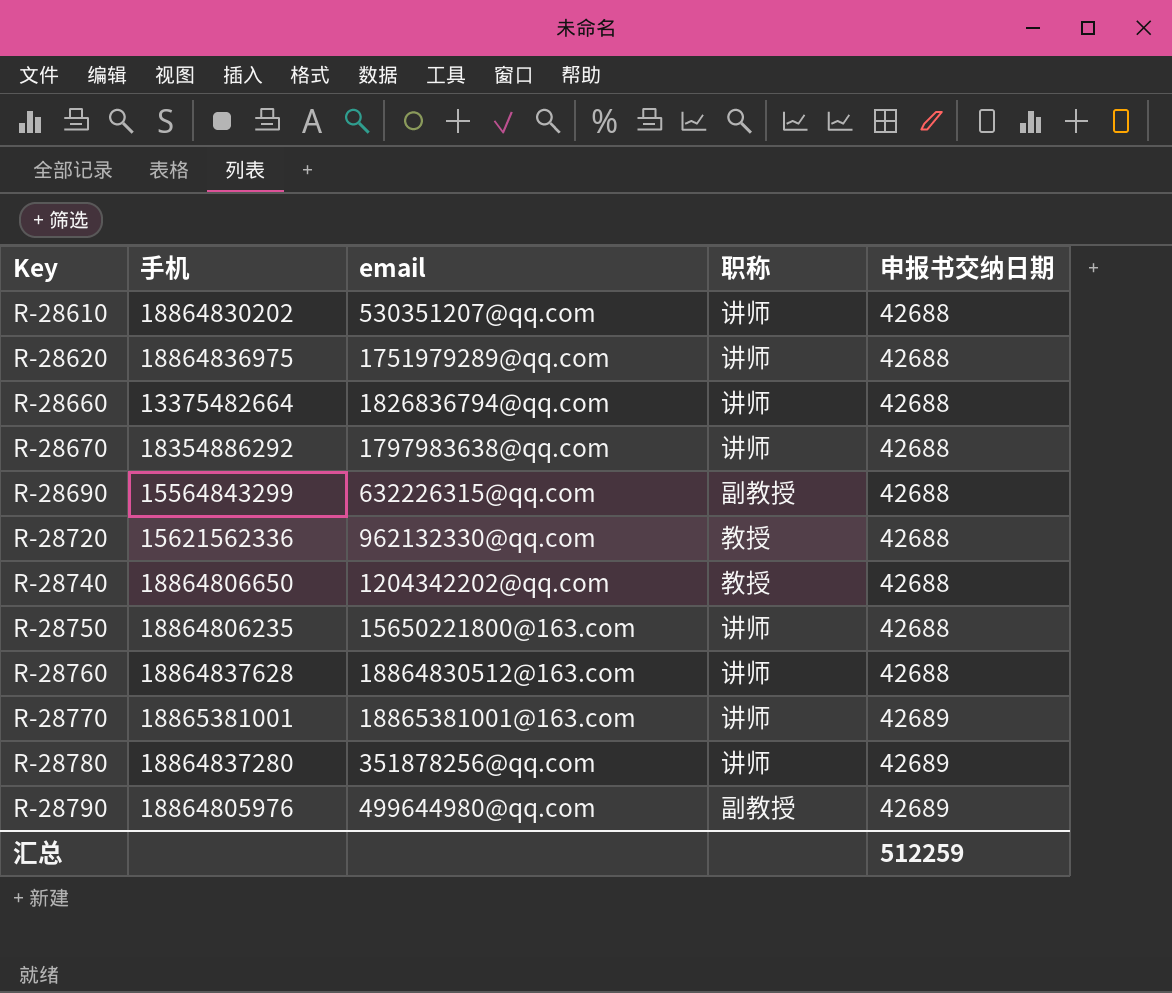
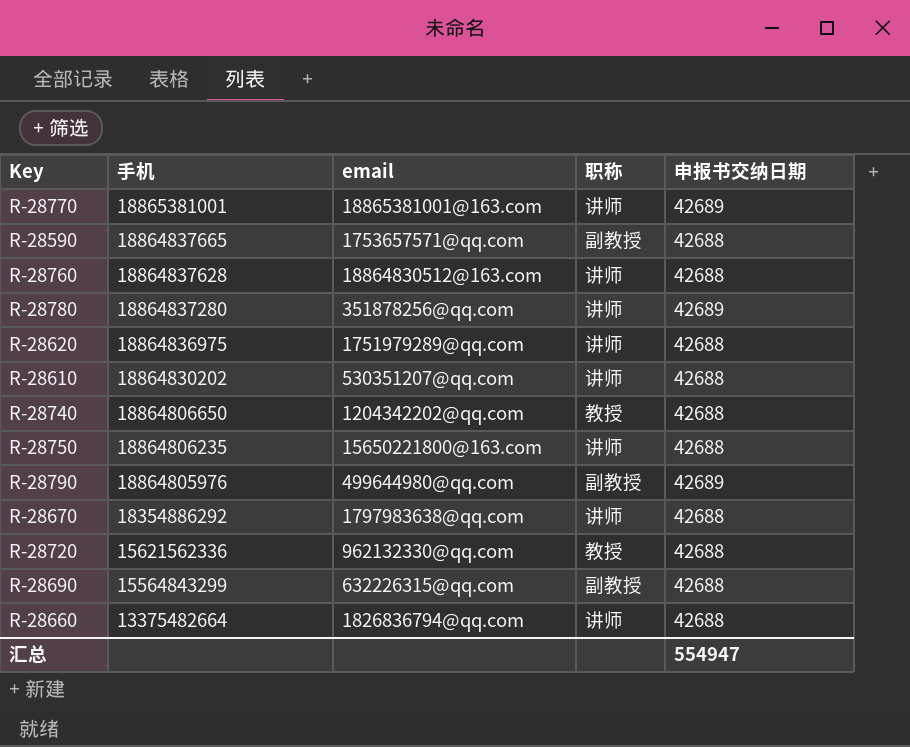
row order: Key ascending -> 手机 descending
row R-28590: none -> 18864837665 | 1753657571@qq.com | 副教授 | 42688
汇总 | 申报书交纳日期: 512259 -> 554947

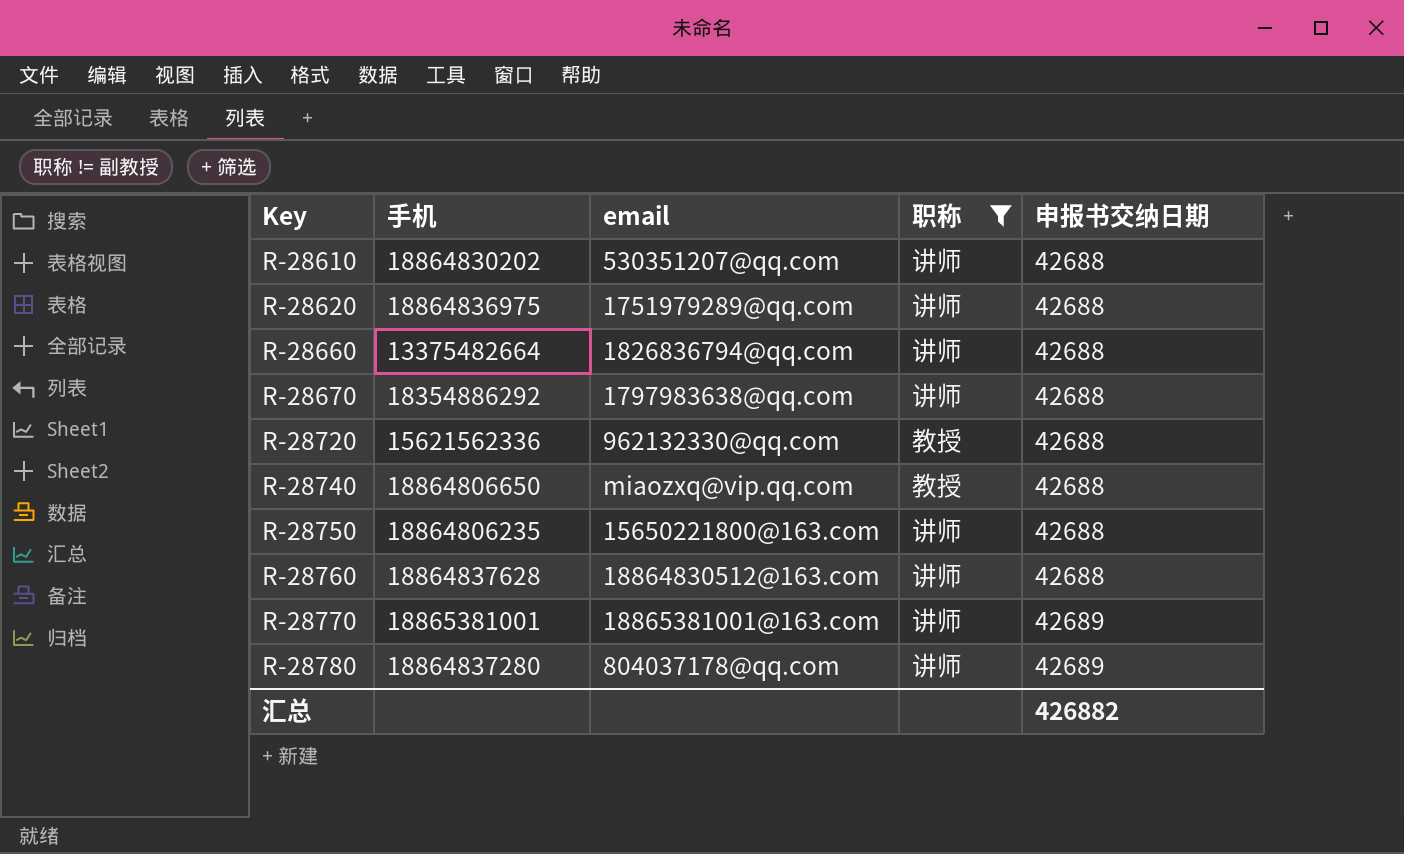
filter: none -> 职称 != 副教授
row order: 手机 descending -> Key ascending
R-28740 | email: 1204342202@qq.com -> miaozxq@vip.qq.com
R-28780 | email: 351878256@qq.com -> 804037178@qq.com
汇总 | 申报书交纳日期: 554947 -> 426882

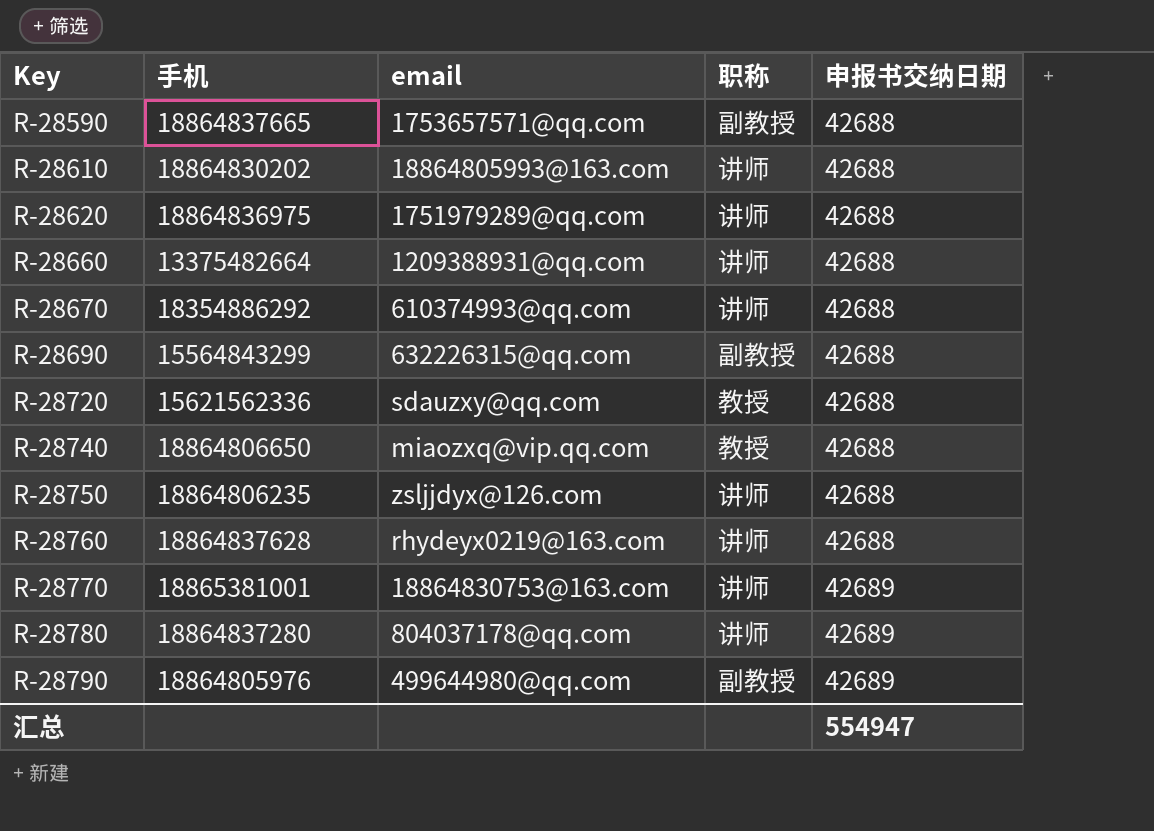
filter: 职称 != 副教授 -> none
R-28610 | email: 530351207@qq.com -> 18864805993@163.com
R-28660 | email: 1826836794@qq.com -> 1209388931@qq.com
R-28670 | email: 1797983638@qq.com -> 610374993@qq.com
R-28720 | email: 962132330@qq.com -> sdauzxy@qq.com
R-28750 | email: 15650221800@163.com -> zsljjdyx@126.com
R-28760 | email: 18864830512@163.com -> rhydeyx0219@163.com
R-28770 | email: 18865381001@163.com -> 18864830753@163.com
汇总 | 申报书交纳日期: 426882 -> 554947

